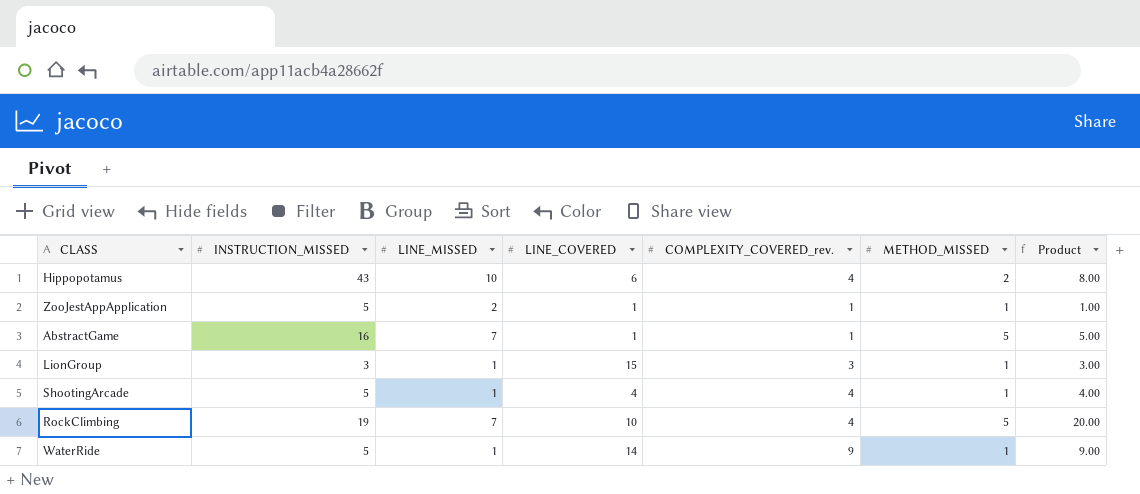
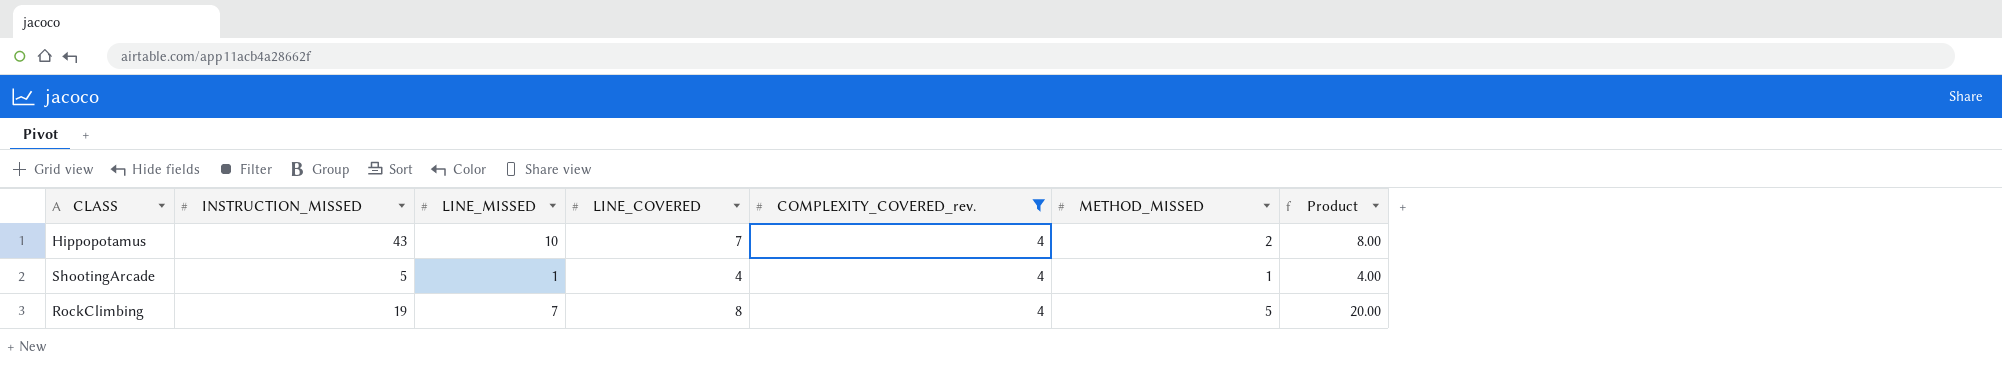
filter: none -> COMPLEXITY_COVERED_rev. = 4
Hippopotamus | LINE_COVERED: 6 -> 7
RockClimbing | LINE_COVERED: 10 -> 8

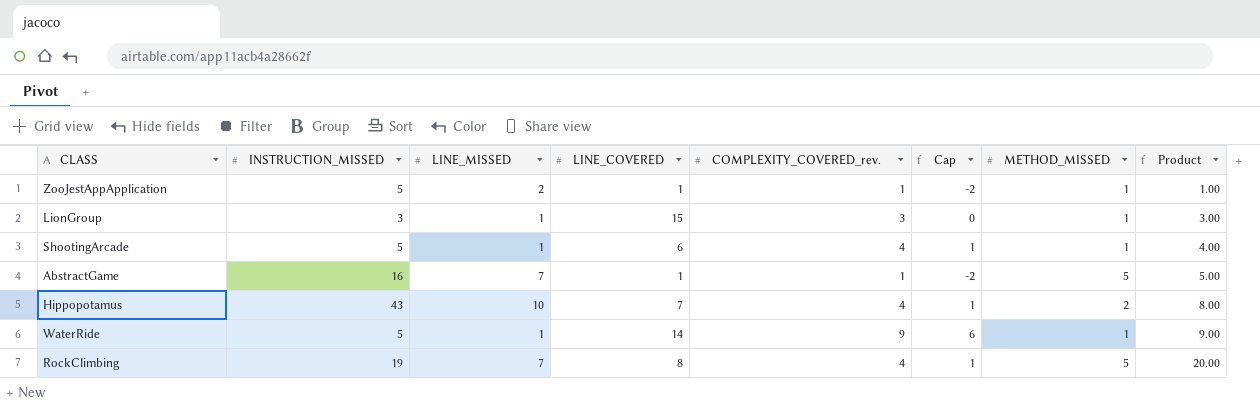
filter: COMPLEXITY_COVERED_rev. = 4 -> none
row order: none -> Product ascending
column Cap | formula: none -> [COMPLEXITY_COVERED_rev.] - 3
ShootingArcade | LINE_COVERED: 4 -> 6

